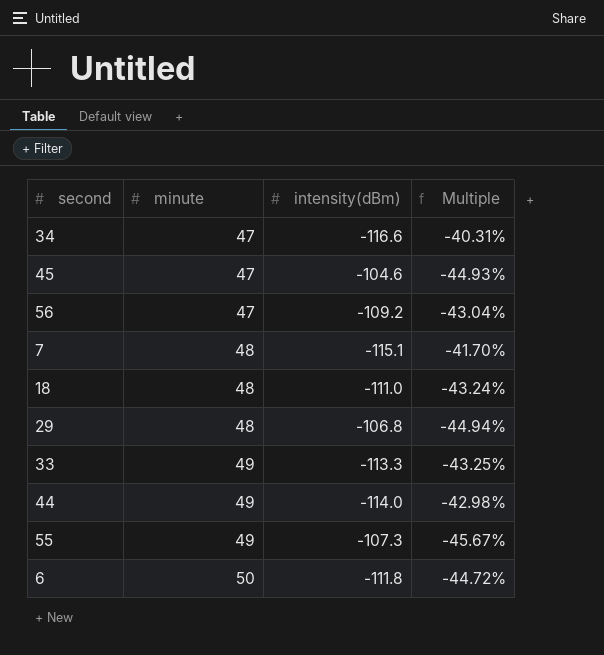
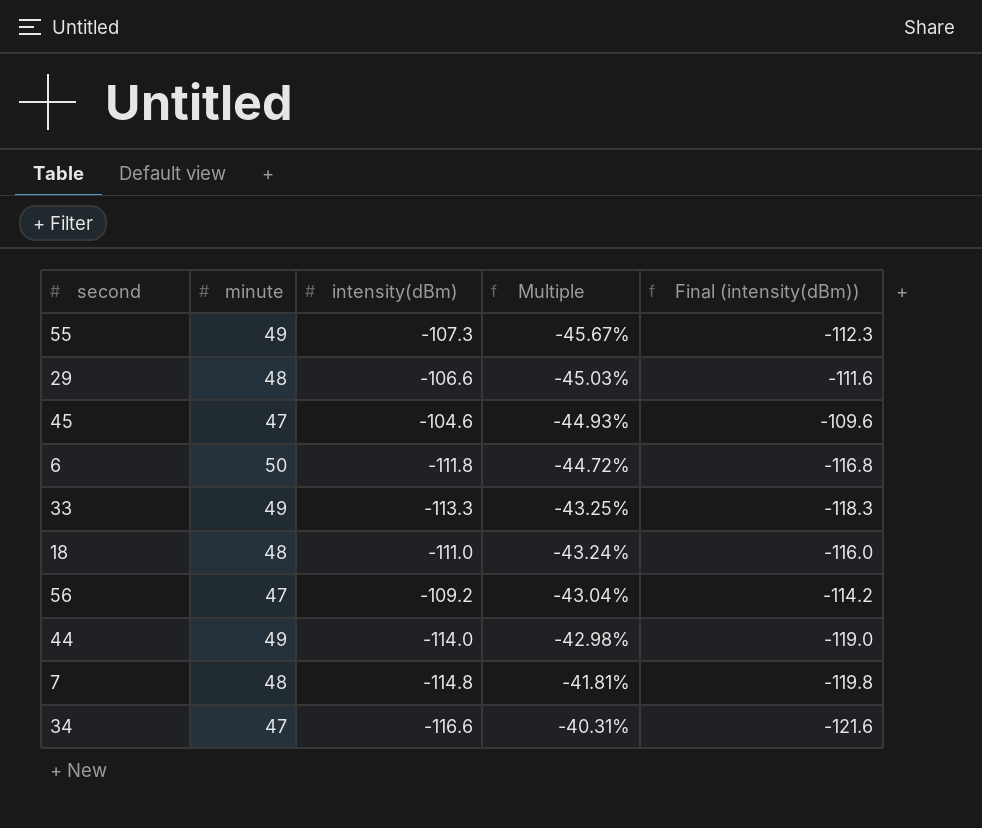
row order: minute ascending -> Multiple ascending
column Final (intensity(dBm)) | formula: none -> [intensity(dBm)] - 5
29 | intensity(dBm): -106.8 -> -106.6
29 | Multiple: -44.94% -> -45.03%
7 | intensity(dBm): -115.1 -> -114.8
7 | Multiple: -41.70% -> -41.81%

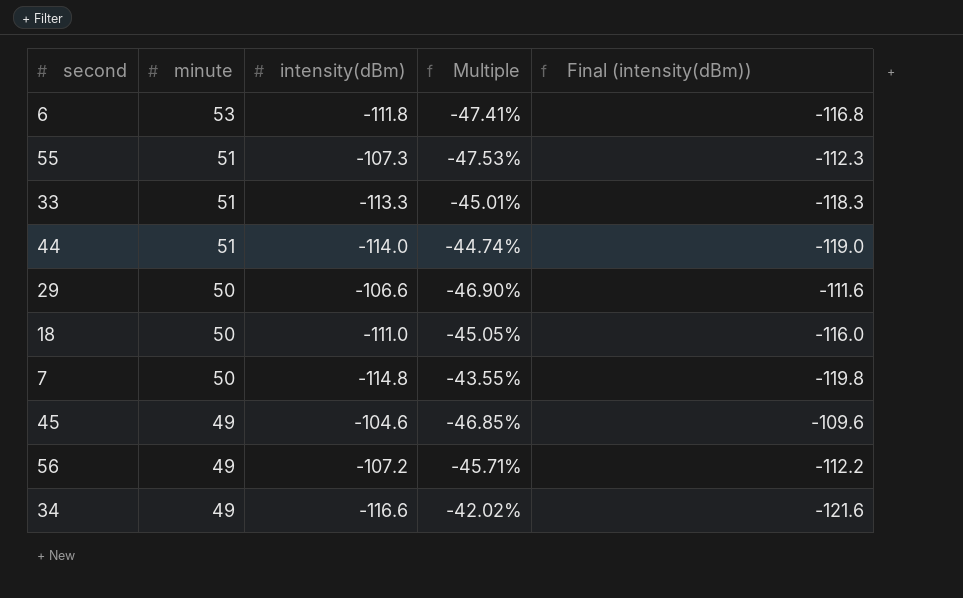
row order: Multiple ascending -> minute descending
6 | minute: 50 -> 53
6 | Multiple: -44.72% -> -47.41%
55 | minute: 49 -> 51
55 | Multiple: -45.67% -> -47.53%
33 | minute: 49 -> 51
33 | Multiple: -43.25% -> -45.01%
44 | minute: 49 -> 51
44 | Multiple: -42.98% -> -44.74%
29 | minute: 48 -> 50
29 | Multiple: -45.03% -> -46.90%
18 | minute: 48 -> 50
18 | Multiple: -43.24% -> -45.05%
7 | minute: 48 -> 50
7 | Multiple: -41.81% -> -43.55%
45 | minute: 47 -> 49
45 | Multiple: -44.93% -> -46.85%
56 | minute: 47 -> 49
56 | intensity(dBm): -109.2 -> -107.2
56 | Multiple: -43.04% -> -45.71%
56 | Final (intensity(dBm)): -114.2 -> -112.2
34 | minute: 47 -> 49
34 | Multiple: -40.31% -> -42.02%

